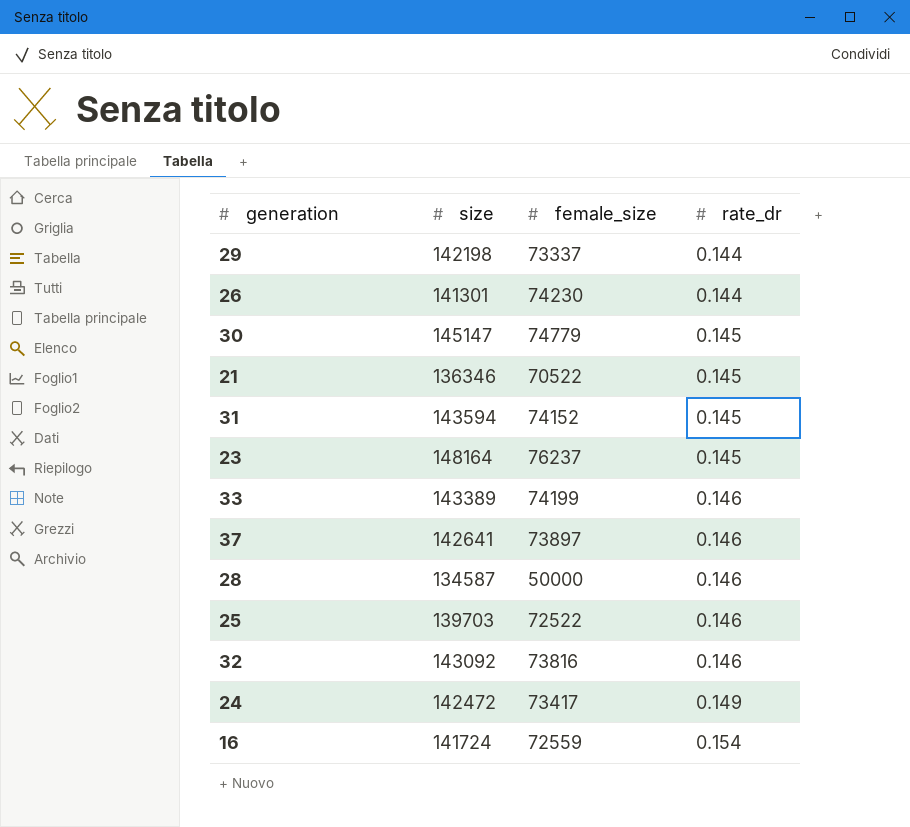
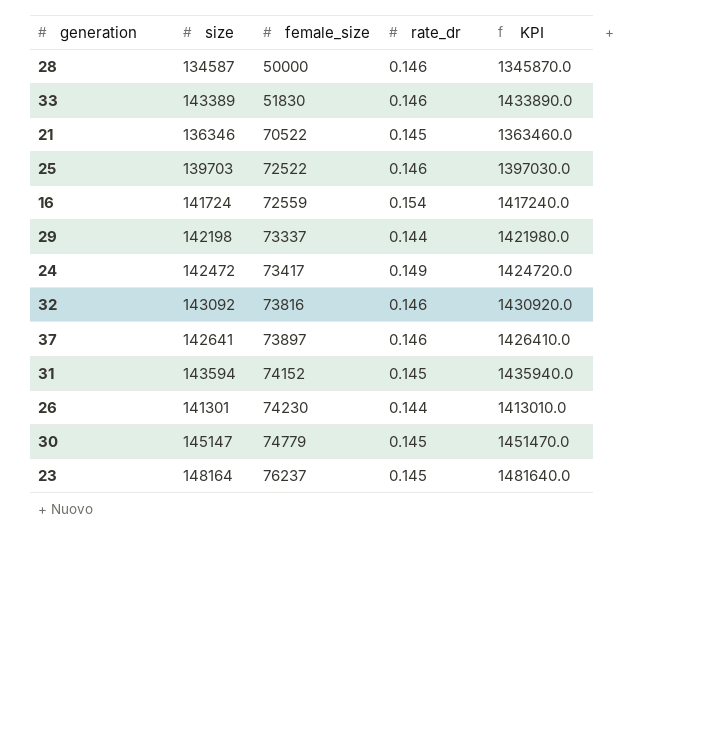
row order: rate_dr ascending -> female_size ascending
column KPI | formula: none -> [size] * 10
33 | female_size: 74199 -> 51830

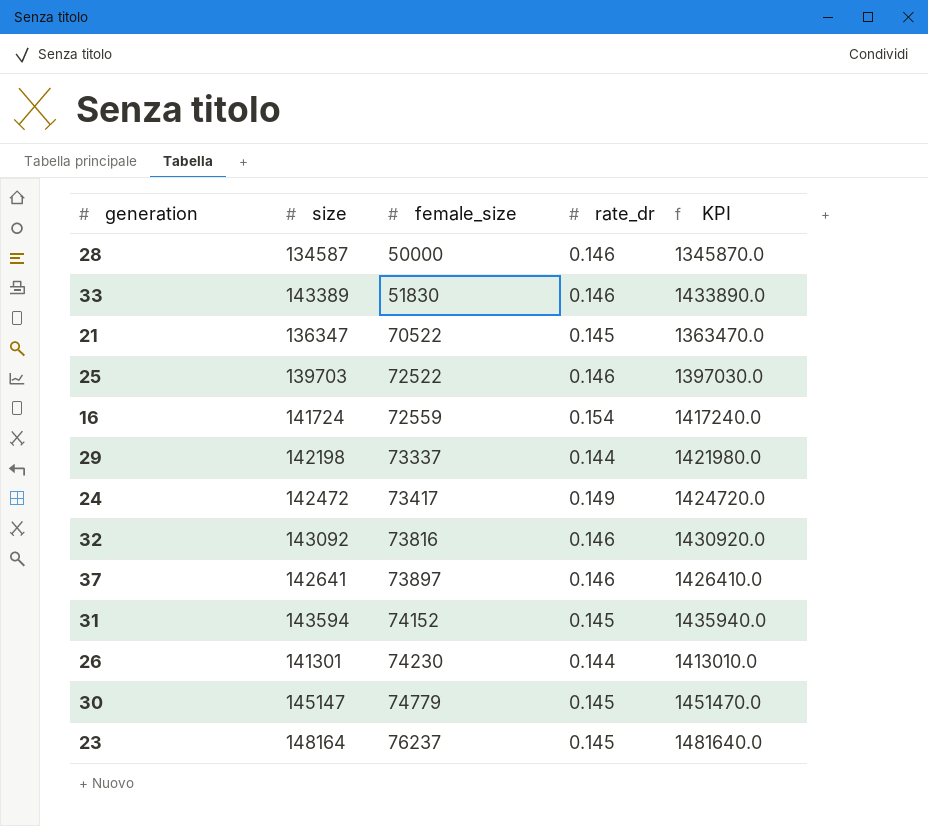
21 | size: 136346 -> 136347
21 | KPI: 1363460.0 -> 1363470.0

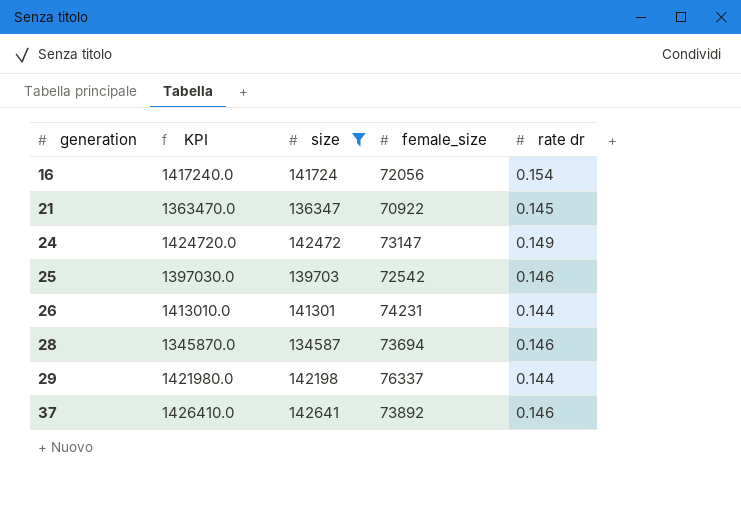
filter: none -> size <= 142641
row order: female_size ascending -> generation ascending
column KPI | position: 5 -> 2
column name: rate_dr -> rate dr
16 | female_size: 72559 -> 72056
21 | female_size: 70522 -> 70922
24 | female_size: 73417 -> 73147
25 | female_size: 72522 -> 72542
26 | female_size: 74230 -> 74231
28 | female_size: 50000 -> 73694
29 | female_size: 73337 -> 76337
37 | female_size: 73897 -> 73892

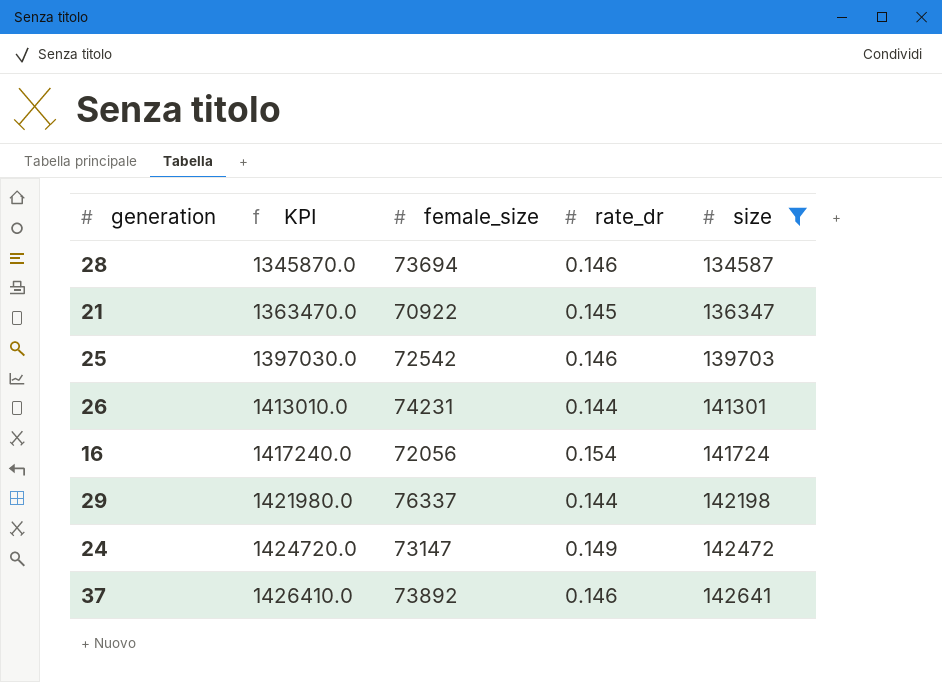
row order: generation ascending -> KPI ascending
column name: rate dr -> rate_dr
column size | position: 3 -> 5

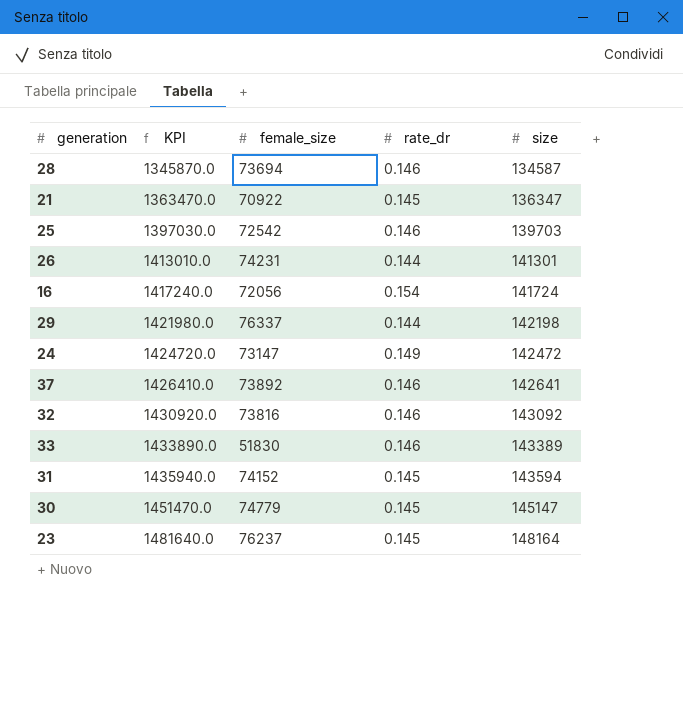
filter: size <= 142641 -> none

